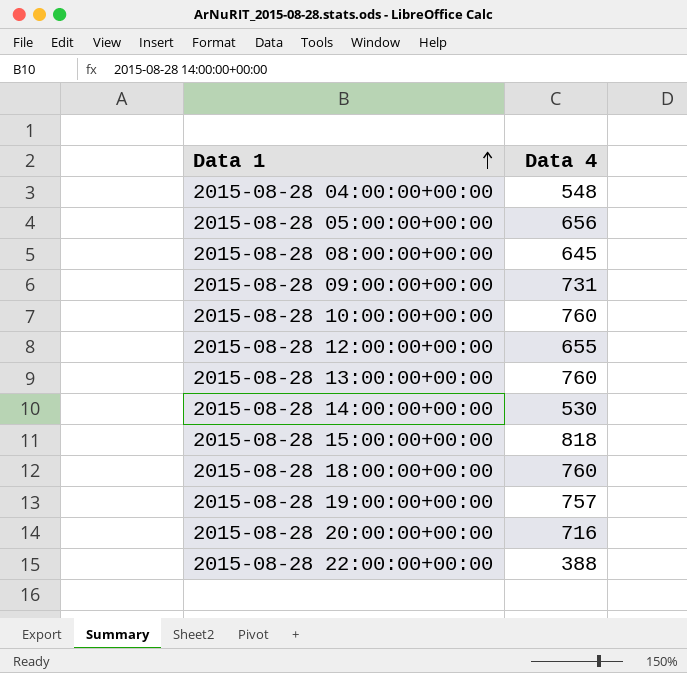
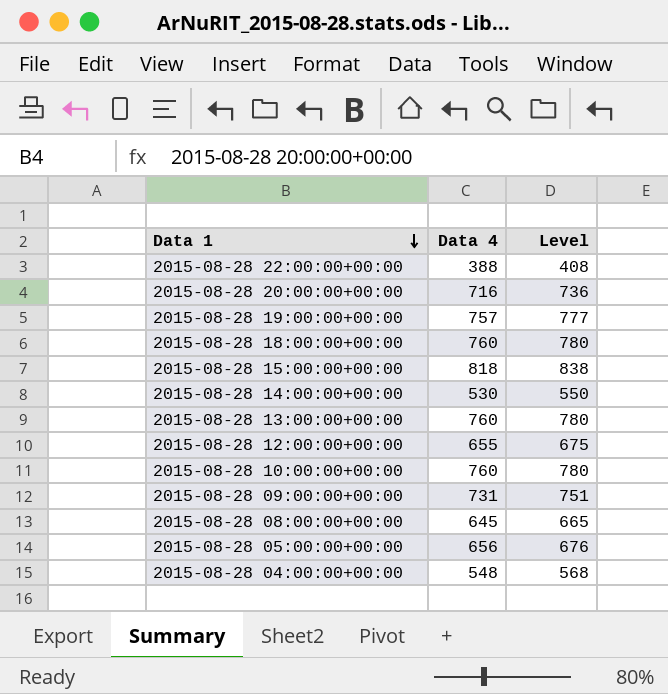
row order: Data 1 ascending -> Data 1 descending
column Level | formula: none -> [Data 4] + 20

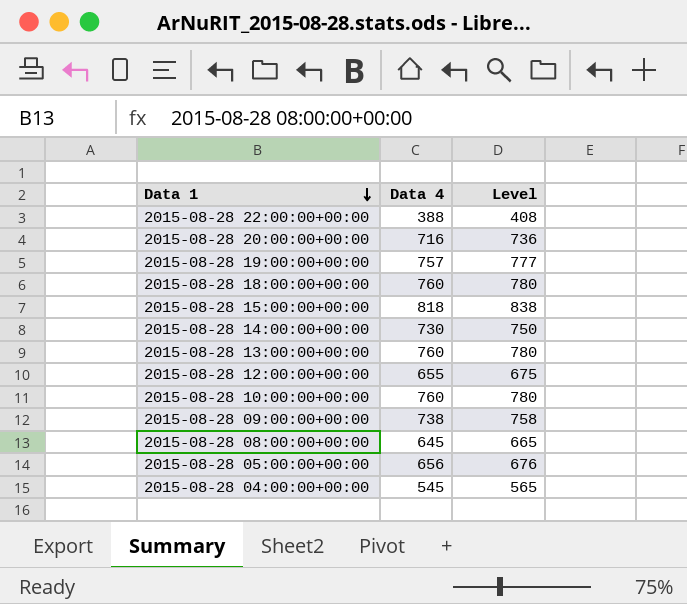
2015-08-28 14:00:00+00:00 | Data 4: 530 -> 730
2015-08-28 14:00:00+00:00 | Level: 550 -> 750
2015-08-28 09:00:00+00:00 | Data 4: 731 -> 738
2015-08-28 09:00:00+00:00 | Level: 751 -> 758
2015-08-28 04:00:00+00:00 | Data 4: 548 -> 545
2015-08-28 04:00:00+00:00 | Level: 568 -> 565

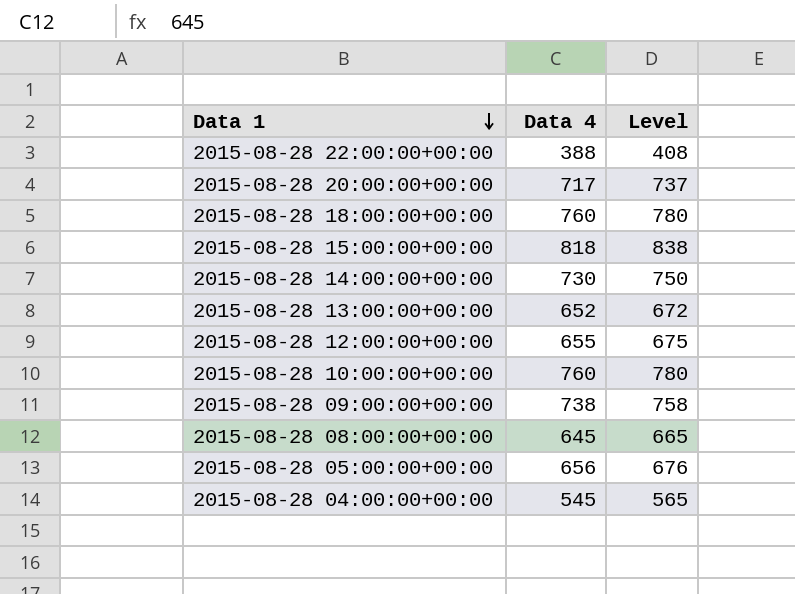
row 2015-08-28 19:00:00+00:00: 757 | 777 -> none
2015-08-28 20:00:00+00:00 | Data 4: 716 -> 717
2015-08-28 20:00:00+00:00 | Level: 736 -> 737
2015-08-28 13:00:00+00:00 | Data 4: 760 -> 652
2015-08-28 13:00:00+00:00 | Level: 780 -> 672

